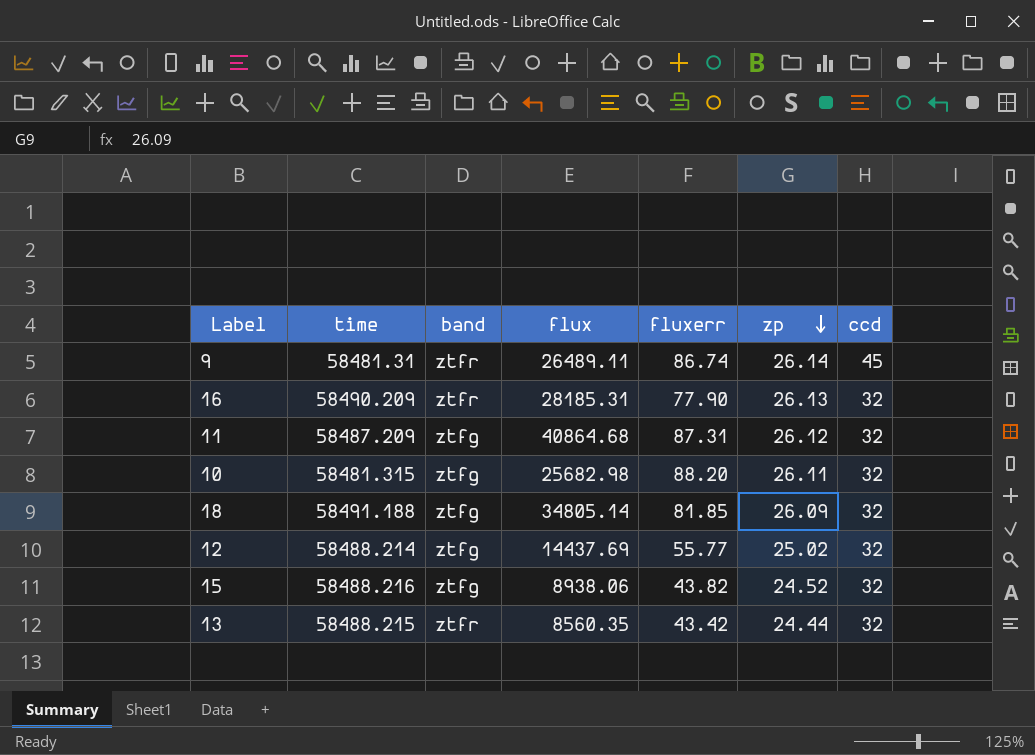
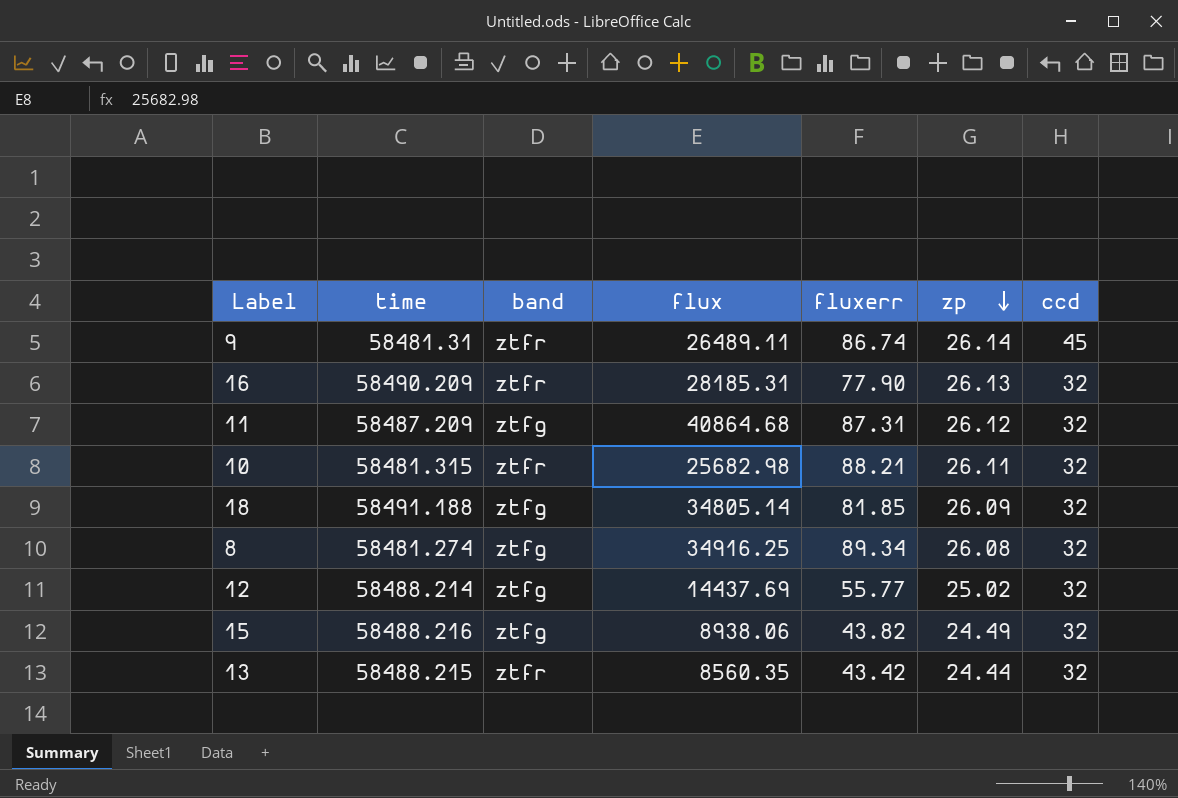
10 | band: ztfg -> ztfr
10 | fluxerr: 88.20 -> 88.21
row 8: none -> 58481.274 | ztfg | 34916.25 | 89.34 | 26.08 | 32
15 | zp: 24.52 -> 24.49

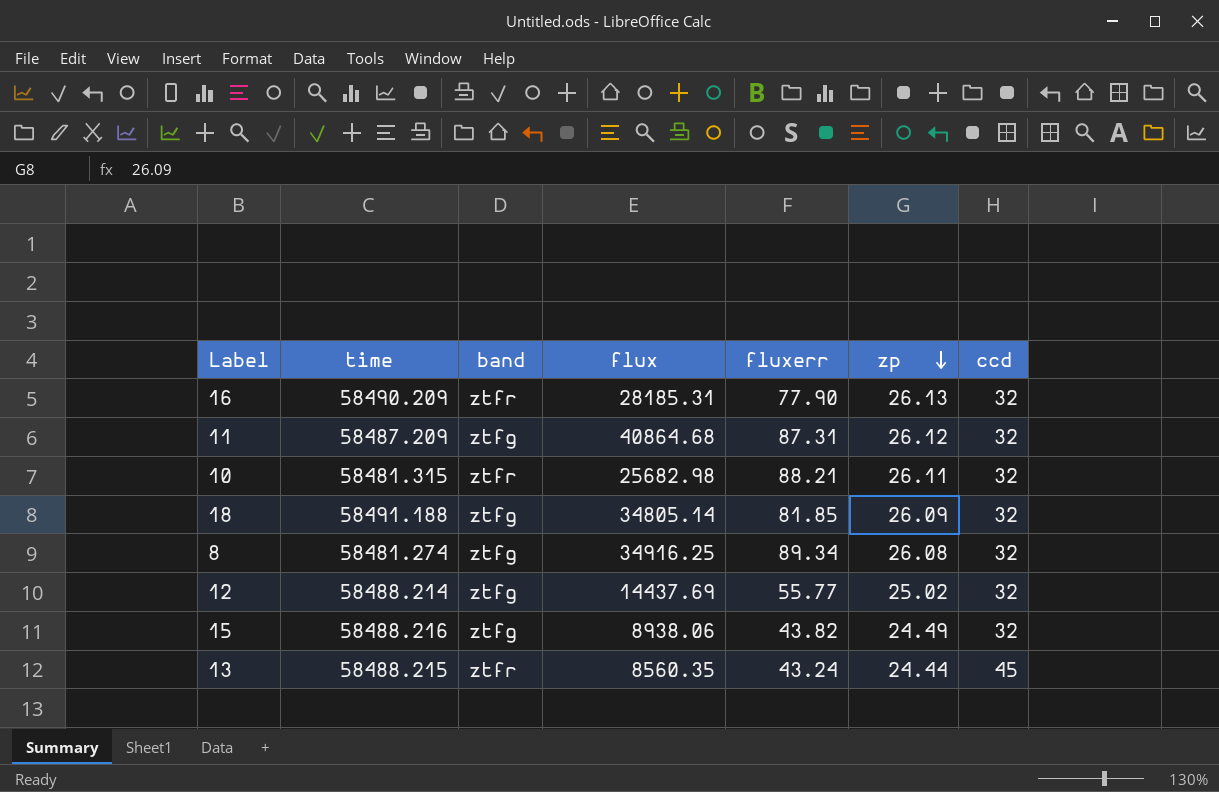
row 9: 58481.31 | ztfr | 26489.11 | 86.74 | 26.14 | 45 -> none
13 | fluxerr: 43.42 -> 43.24
13 | ccd: 32 -> 45

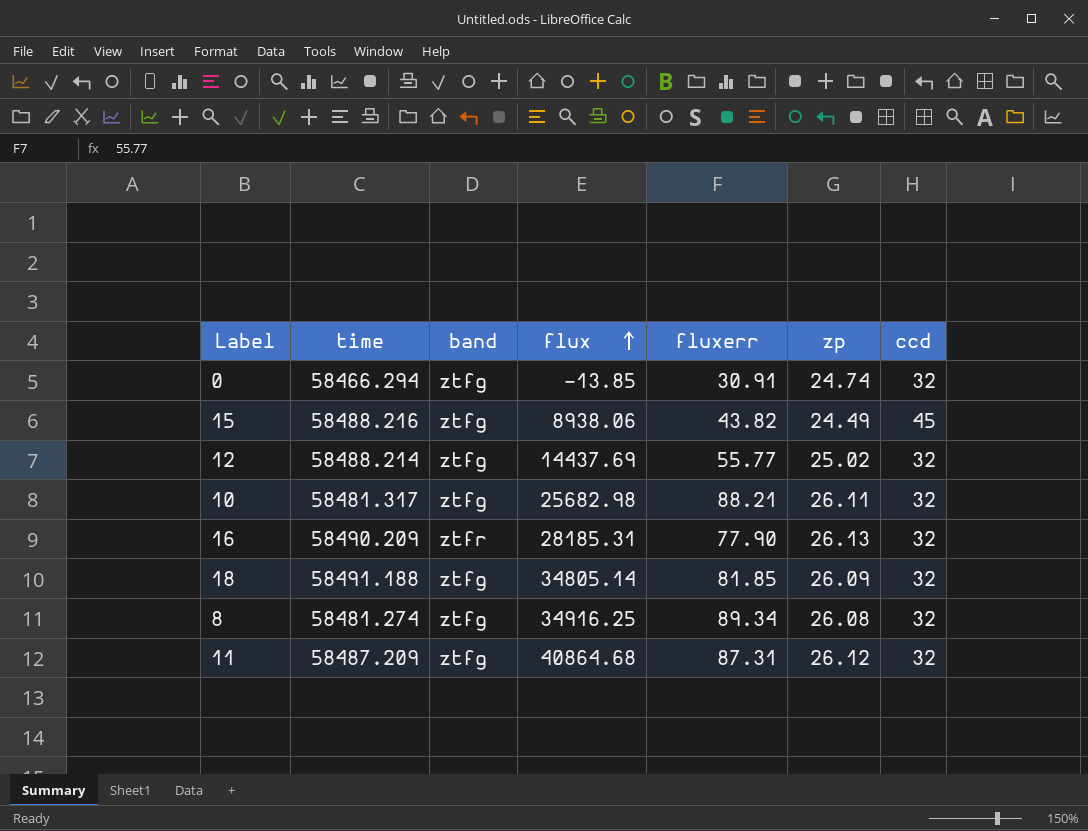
row order: zp descending -> flux ascending
row 13: 58488.215 | ztfr | 8560.35 | 43.24 | 24.44 | 45 -> none
row 0: none -> 58466.294 | ztfg | -13.85 | 30.91 | 24.74 | 32
15 | ccd: 32 -> 45
10 | time: 58481.315 -> 58481.317
10 | band: ztfr -> ztfg

